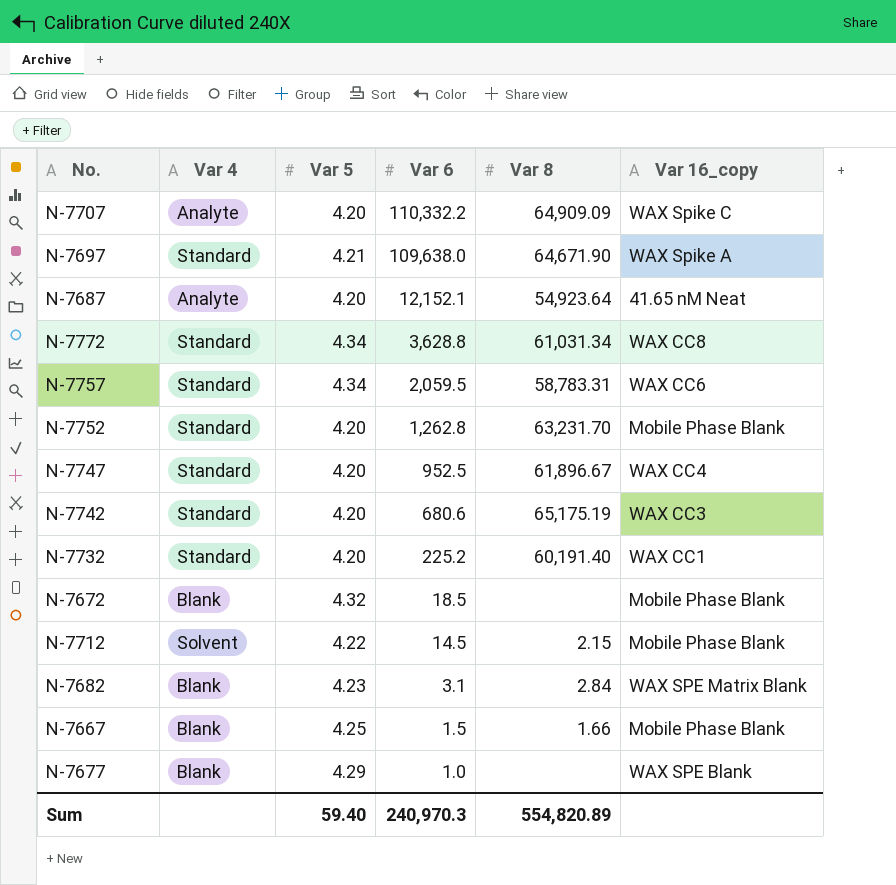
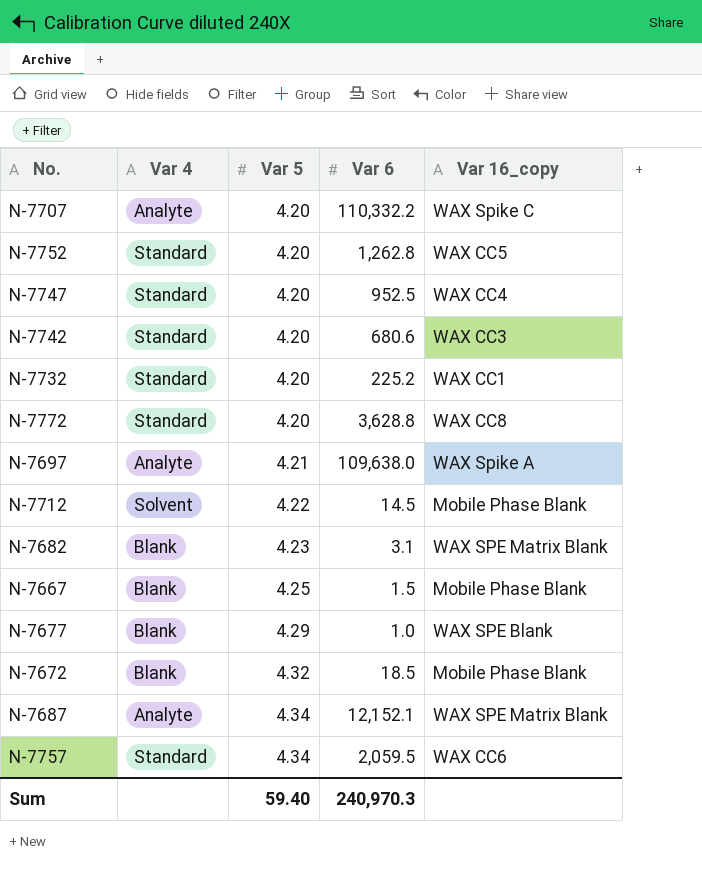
row order: Var 6 descending -> Var 5 ascending
column Var 8 | position: 5 -> none
N-7752 | Var 16_copy: Mobile Phase Blank -> WAX CC5
N-7772 | Var 5: 4.34 -> 4.20
N-7697 | Var 4: Standard -> Analyte
N-7687 | Var 5: 4.20 -> 4.34
N-7687 | Var 16_copy: 41.65 nM Neat -> WAX SPE Matrix Blank

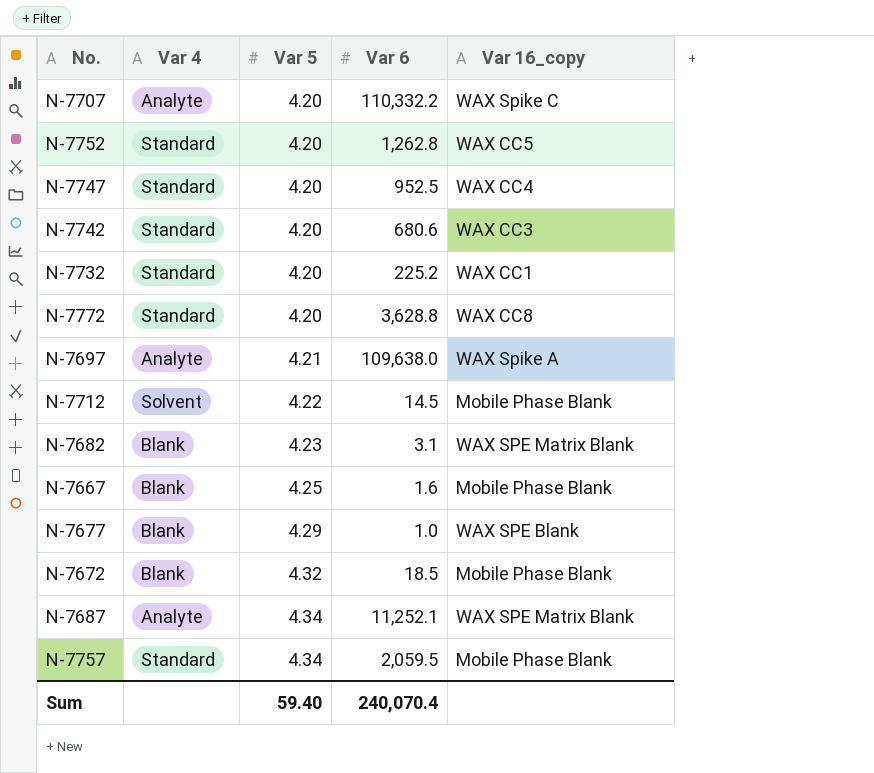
N-7667 | Var 6: 1.5 -> 1.6
N-7687 | Var 6: 12,152.1 -> 11,252.1
N-7757 | Var 16_copy: WAX CC6 -> Mobile Phase Blank
Sum | Var 6: 240,970.3 -> 240,070.4

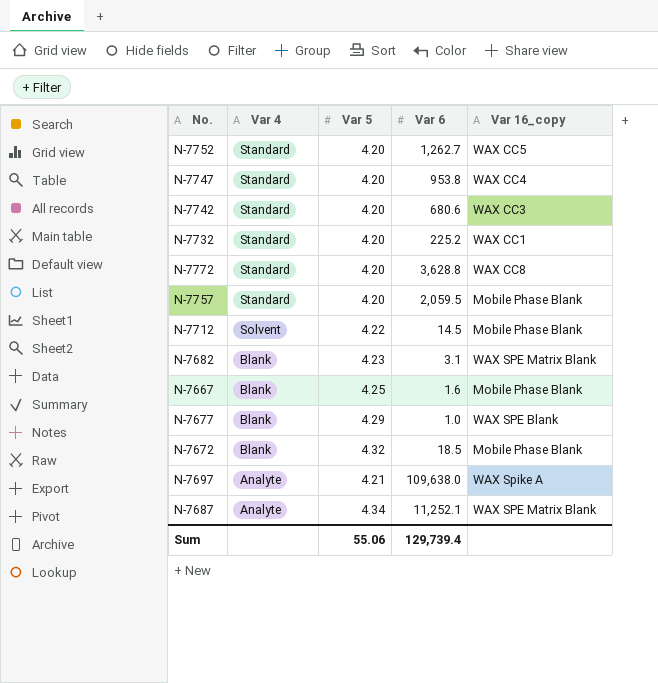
row order: Var 5 ascending -> Var 4 descending
row N-7707: Analyte | 4.20 | 110,332.2 | WAX Spike C -> none
N-7752 | Var 6: 1,262.8 -> 1,262.7
N-7747 | Var 6: 952.5 -> 953.8
N-7757 | Var 5: 4.34 -> 4.20
Sum | Var 5: 59.40 -> 55.06
Sum | Var 6: 240,070.4 -> 129,739.4

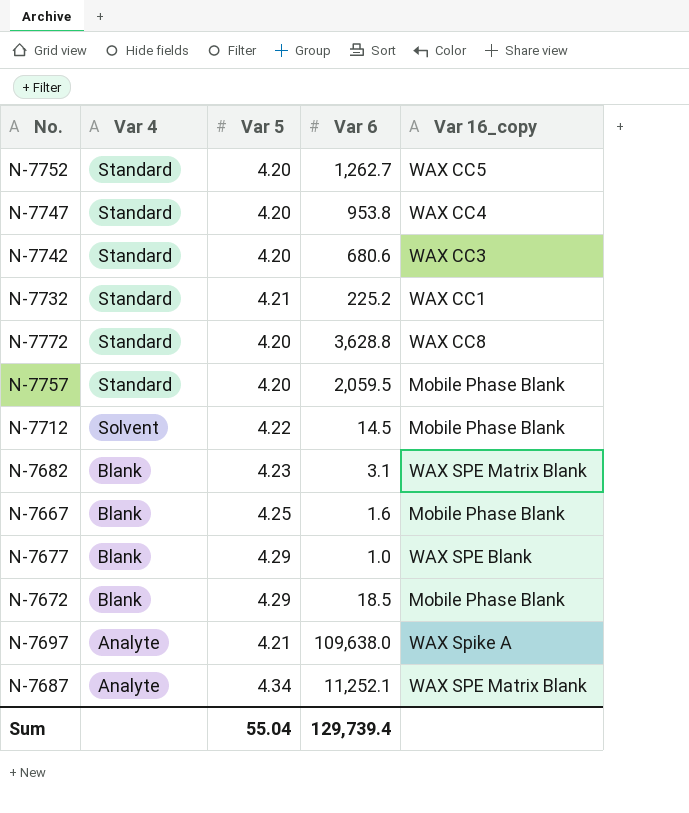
N-7732 | Var 5: 4.20 -> 4.21
N-7672 | Var 5: 4.32 -> 4.29
Sum | Var 5: 55.06 -> 55.04

